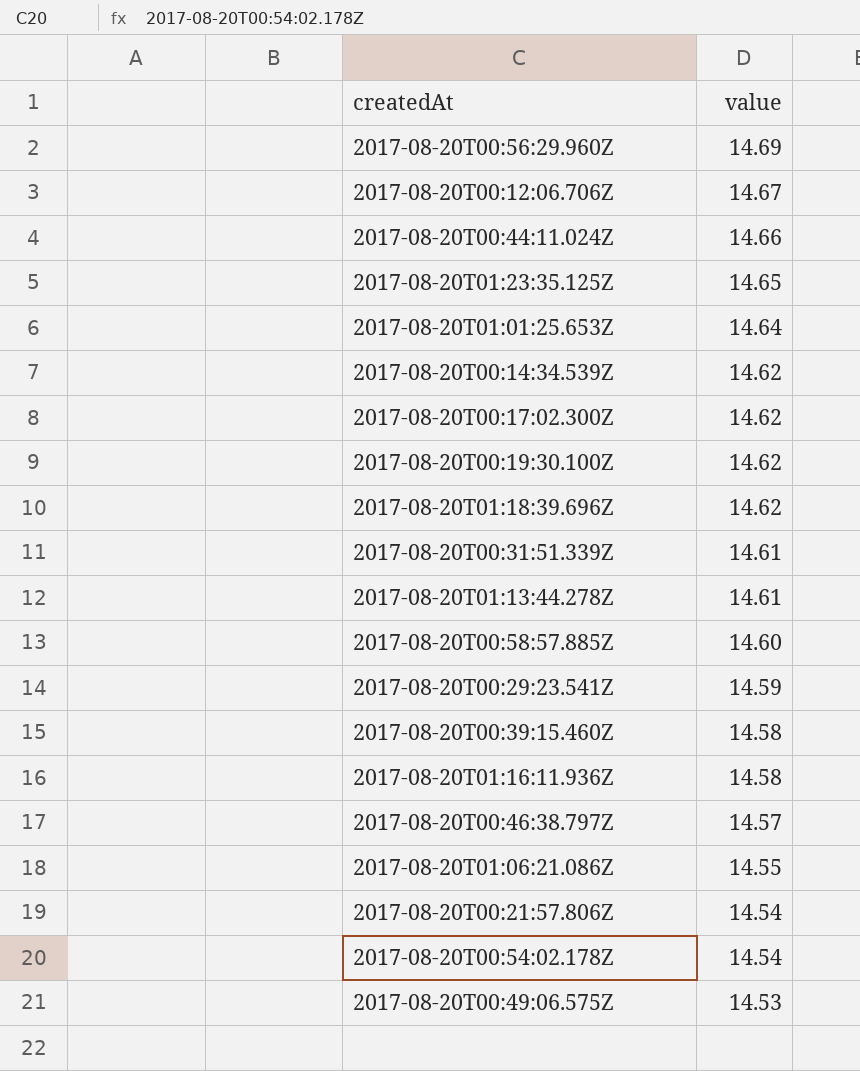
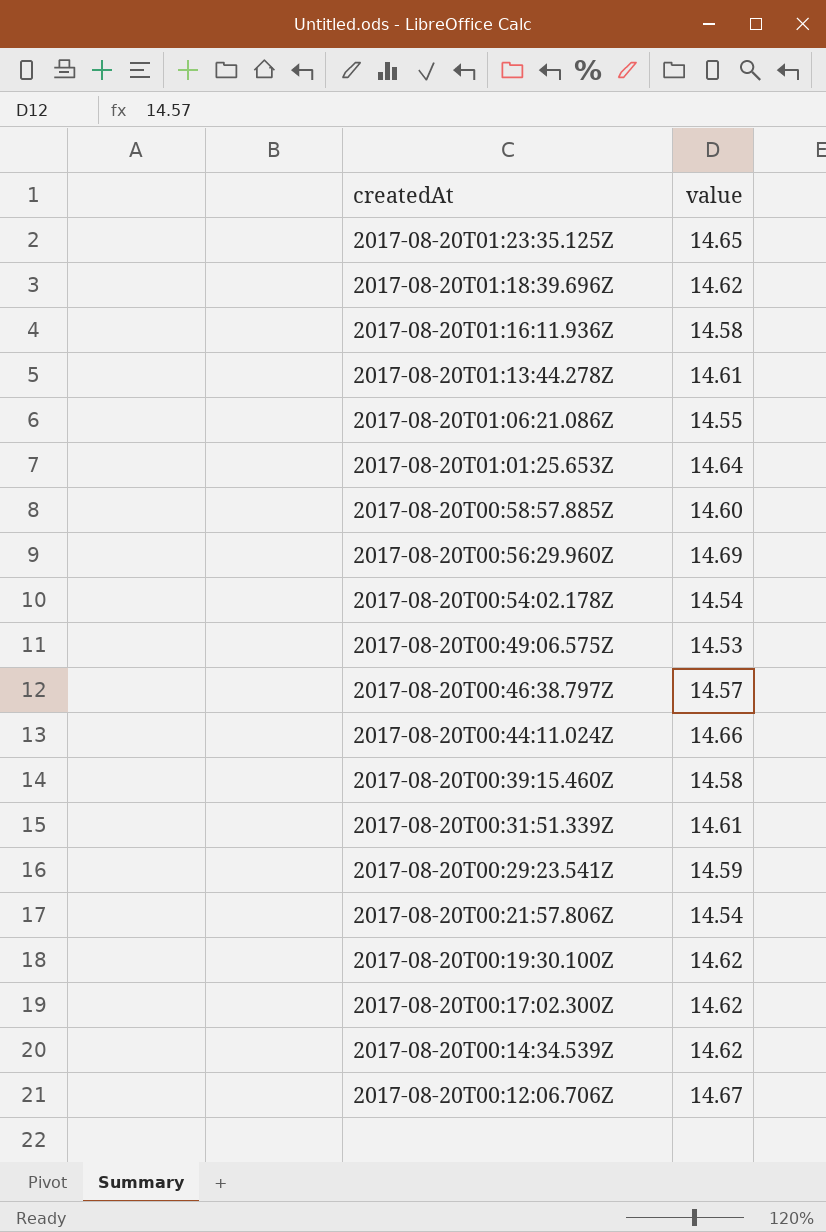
row order: value descending -> createdAt descending

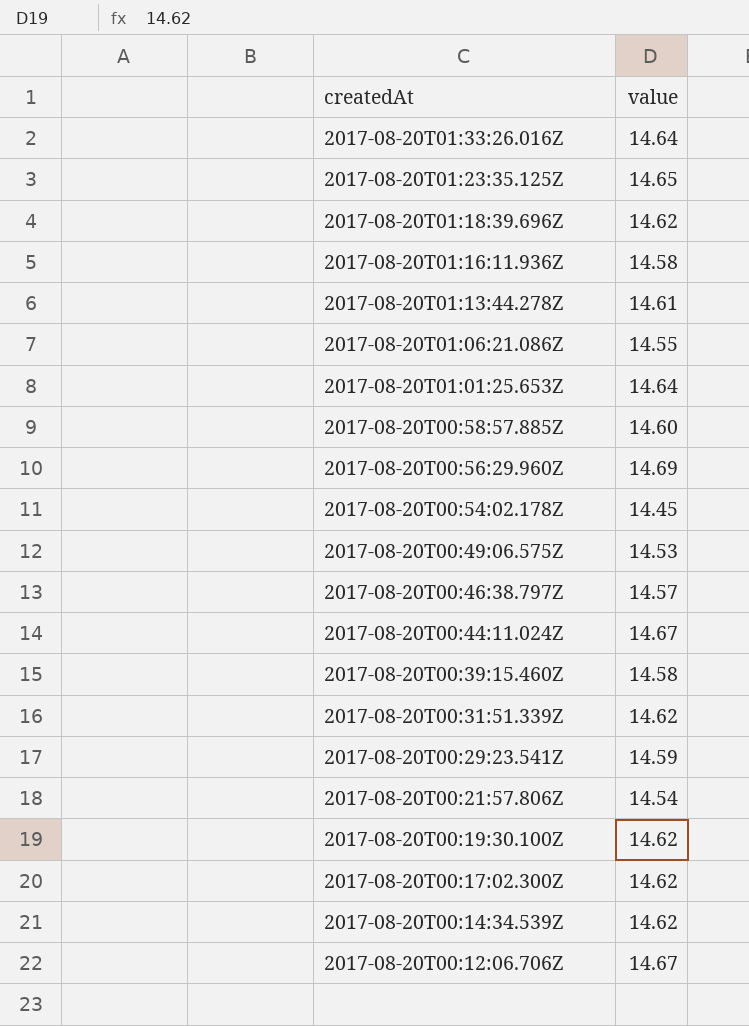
row 2017-08-20T01:33:26.016Z: none -> 14.64
2017-08-20T00:54:02.178Z | value: 14.54 -> 14.45
2017-08-20T00:44:11.024Z | value: 14.66 -> 14.67
2017-08-20T00:31:51.339Z | value: 14.61 -> 14.62

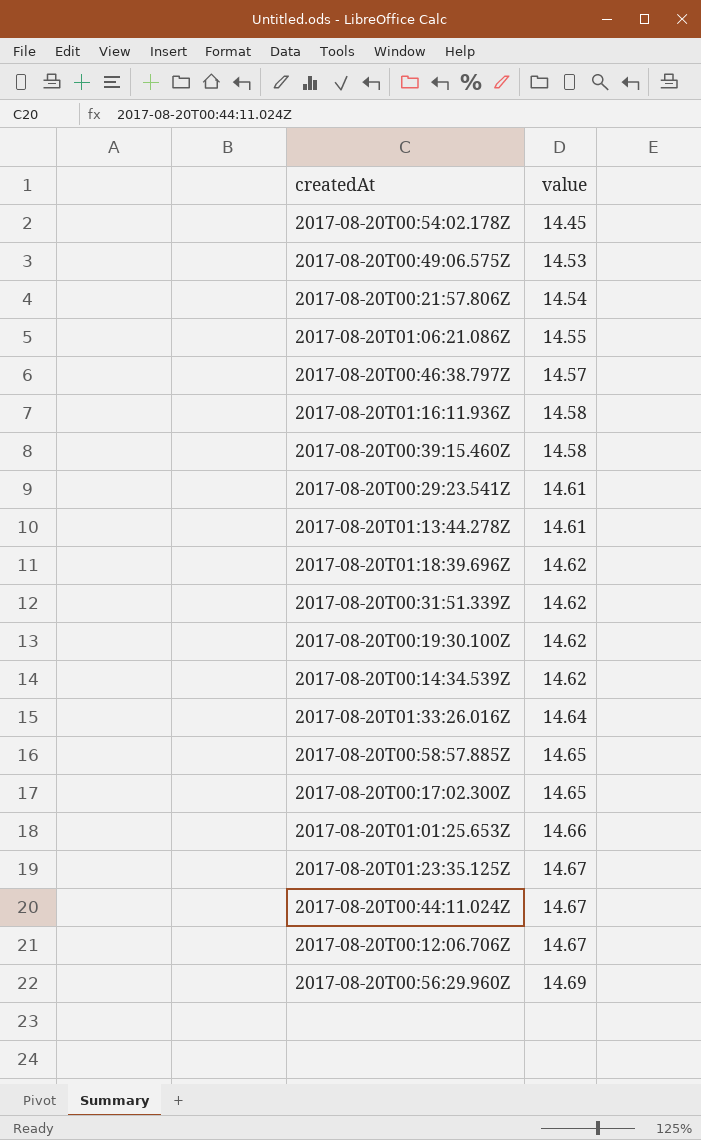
row order: createdAt descending -> value ascending
2017-08-20T00:29:23.541Z | value: 14.59 -> 14.61
2017-08-20T00:58:57.885Z | value: 14.60 -> 14.65
2017-08-20T00:17:02.300Z | value: 14.62 -> 14.65
2017-08-20T01:01:25.653Z | value: 14.64 -> 14.66
2017-08-20T01:23:35.125Z | value: 14.65 -> 14.67

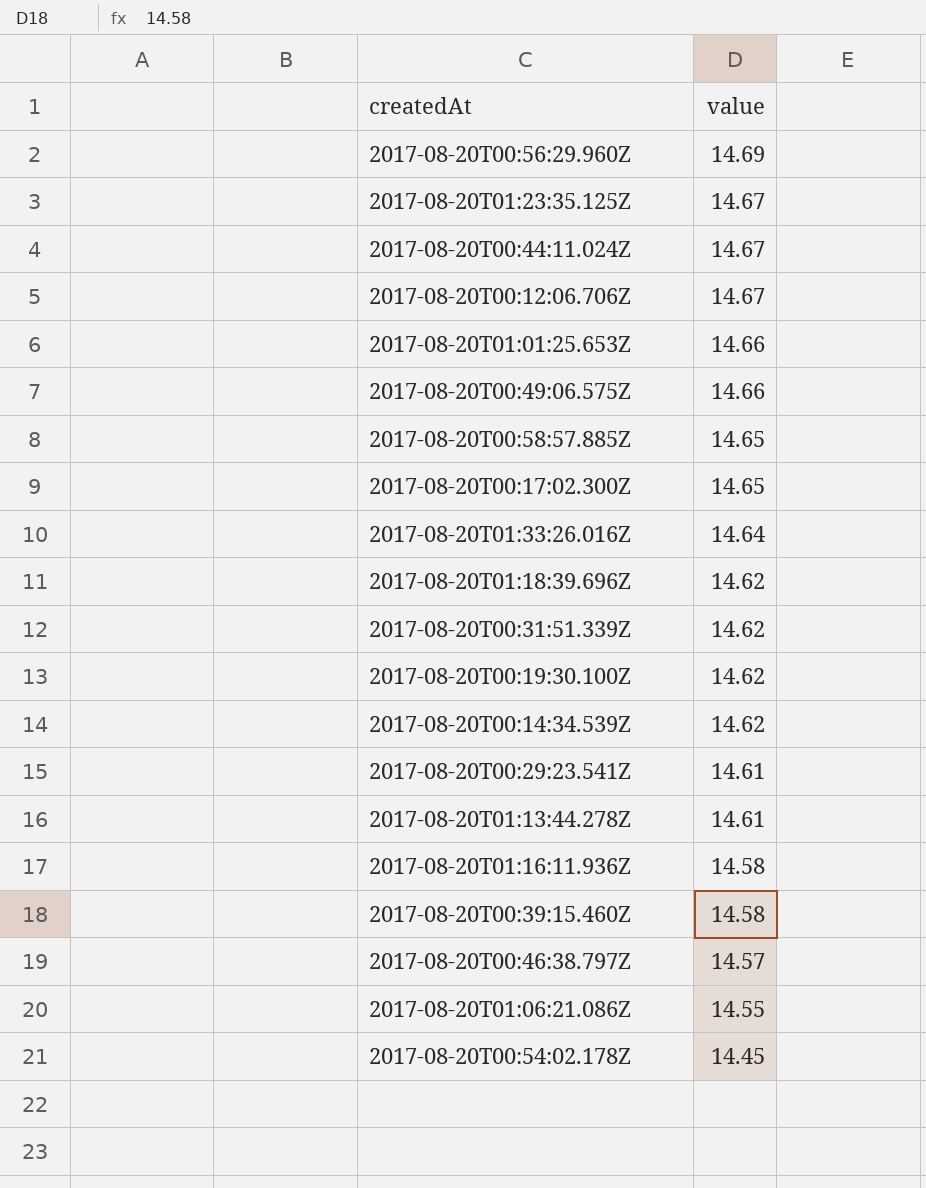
row order: value ascending -> value descending
row 2017-08-20T00:21:57.806Z: 14.54 -> none
2017-08-20T00:49:06.575Z | value: 14.53 -> 14.66

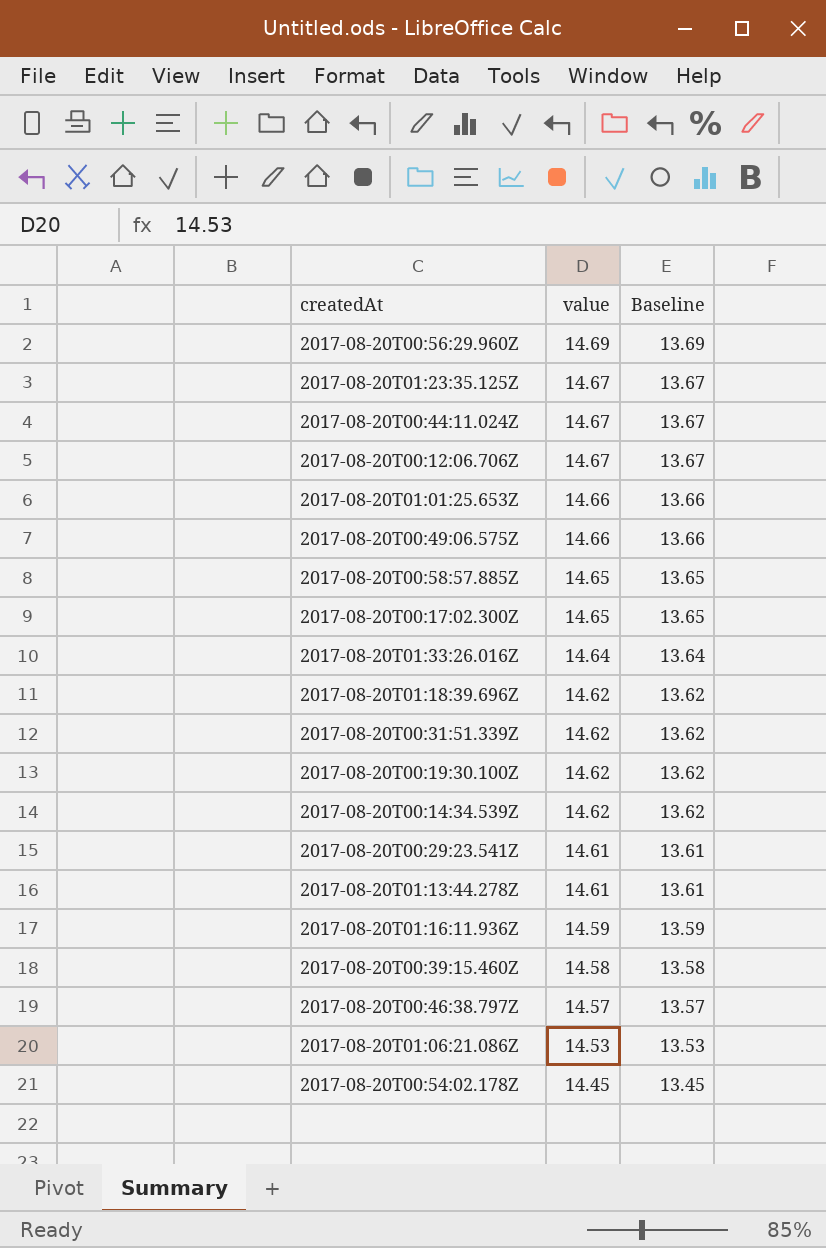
column Baseline | formula: none -> [value] - 1
2017-08-20T01:16:11.936Z | value: 14.58 -> 14.59
2017-08-20T01:06:21.086Z | value: 14.55 -> 14.53

